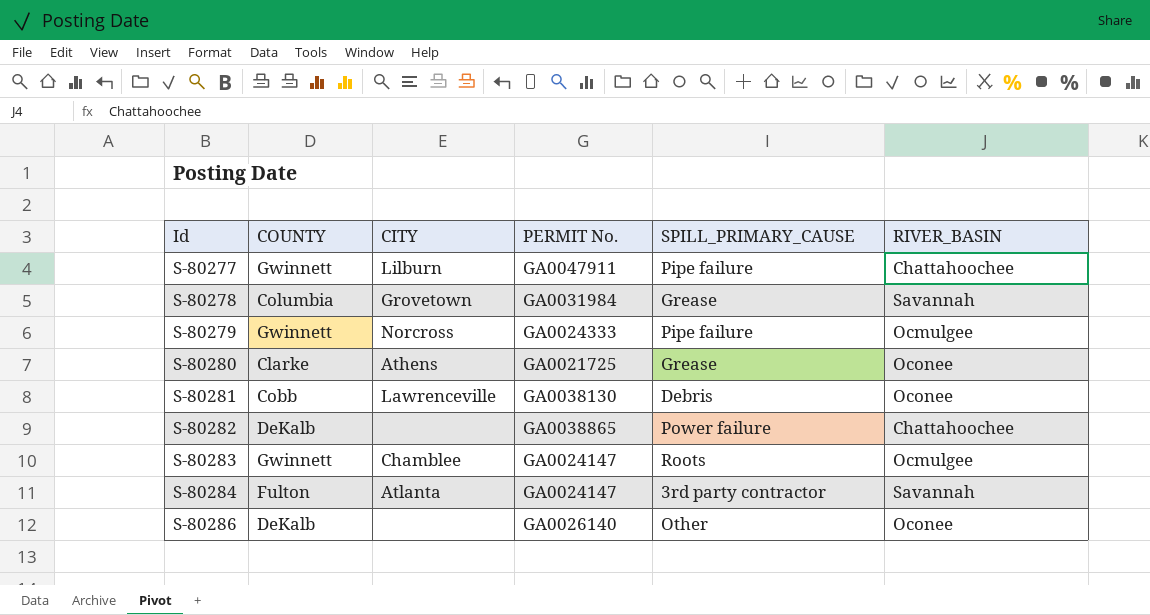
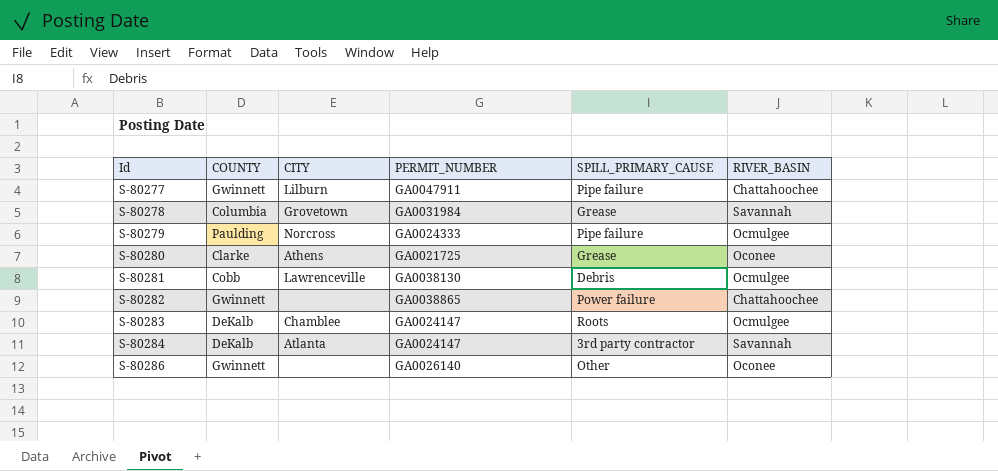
column name: PERMIT No. -> PERMIT_NUMBER
S-80279 | COUNTY: Gwinnett -> Paulding
S-80281 | RIVER_BASIN: Oconee -> Ocmulgee
S-80282 | COUNTY: DeKalb -> Gwinnett
S-80283 | COUNTY: Gwinnett -> DeKalb
S-80284 | COUNTY: Fulton -> DeKalb
S-80286 | COUNTY: DeKalb -> Gwinnett

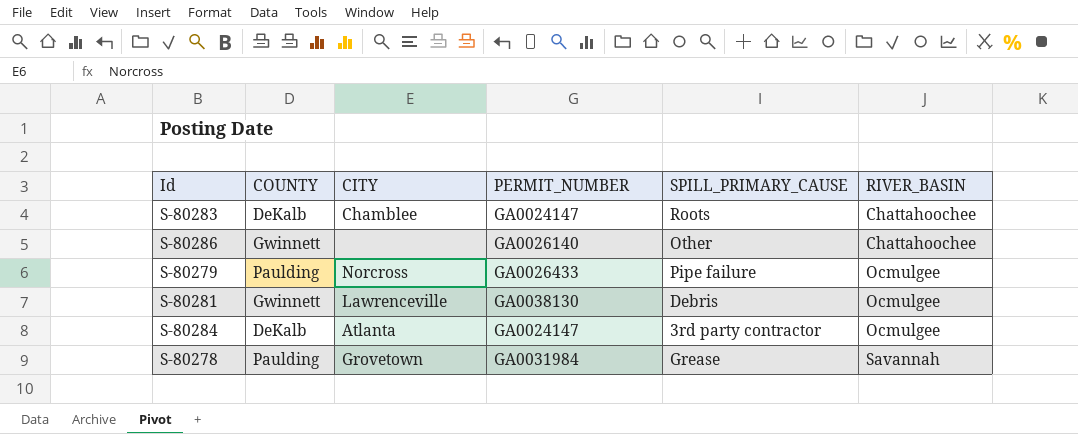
row order: Id ascending -> RIVER_BASIN ascending
row S-80277: Gwinnett | Lilburn | GA0047911 | Pipe failure | Chattahoochee -> none
row S-80280: Clarke | Athens | GA0021725 | Grease | Oconee -> none
row S-80282: Gwinnett | none | GA0038865 | Power failure | Chattahoochee -> none
S-80283 | RIVER_BASIN: Ocmulgee -> Chattahoochee
S-80286 | RIVER_BASIN: Oconee -> Chattahoochee
S-80279 | PERMIT_NUMBER: GA0024333 -> GA0026433
S-80281 | COUNTY: Cobb -> Gwinnett
S-80284 | RIVER_BASIN: Savannah -> Ocmulgee
S-80278 | COUNTY: Columbia -> Paulding

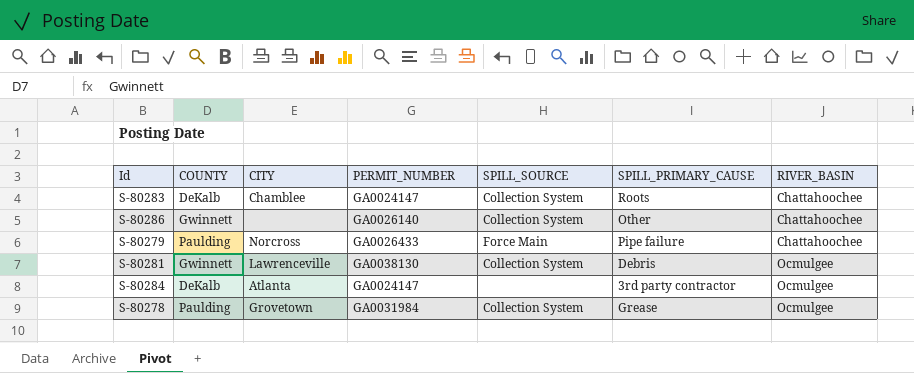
column SPILL_SOURCE | position: none -> 5
S-80279 | RIVER_BASIN: Ocmulgee -> Chattahoochee
S-80278 | RIVER_BASIN: Savannah -> Ocmulgee

